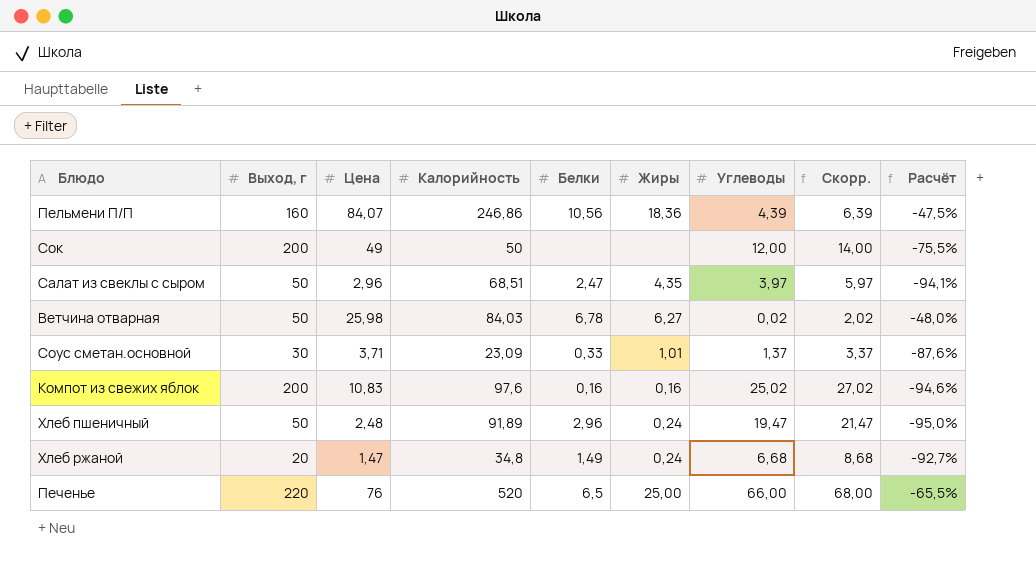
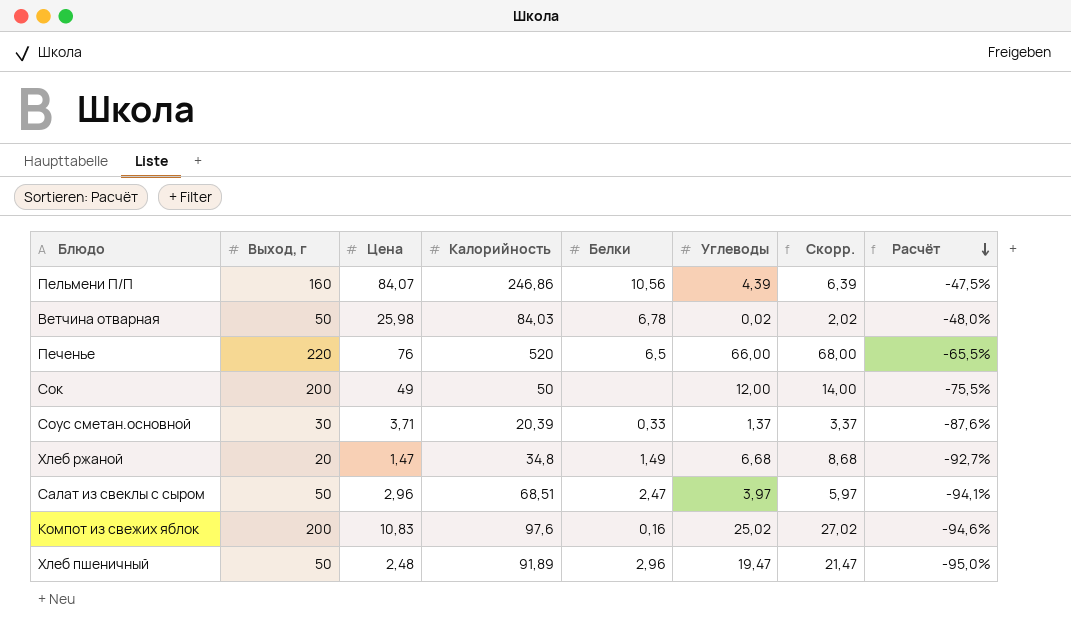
row order: none -> Расчёт descending
column Жиры | position: 6 -> none
Соус сметан.основной | Калорийность: 23,09 -> 20,39

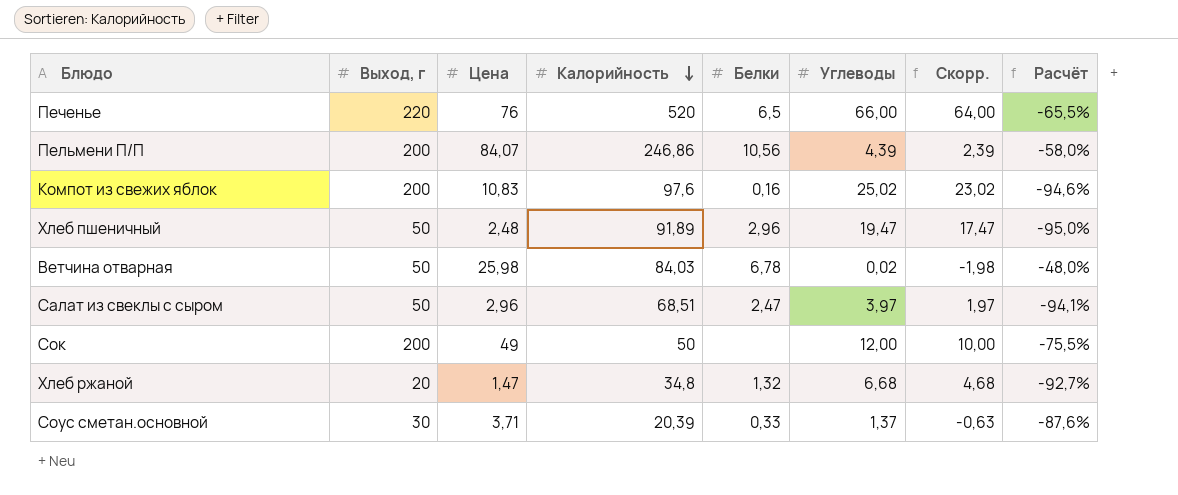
row order: Расчёт descending -> Калорийность descending
column Скорр. | formula: [Углеводы] + 2 -> [Углеводы] - 2
Пельмени П/П | Выход, г: 160 -> 200
Пельмени П/П | Расчёт: -47,5% -> -58,0%
Хлеб ржаной | Белки: 1,49 -> 1,32

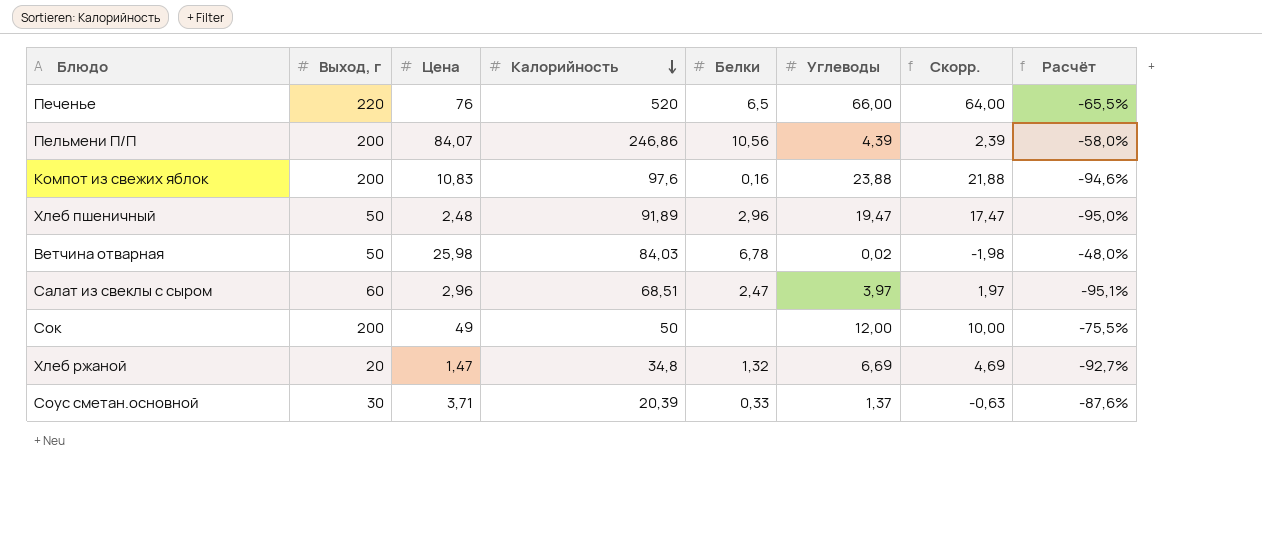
Компот из свежих яблок | Углеводы: 25,02 -> 23,88
Компот из свежих яблок | Скорр.: 23,02 -> 21,88
Салат из свеклы с сыром | Выход, г: 50 -> 60
Салат из свеклы с сыром | Расчёт: -94,1% -> -95,1%
Хлеб ржаной | Углеводы: 6,68 -> 6,69
Хлеб ржаной | Скорр.: 4,68 -> 4,69

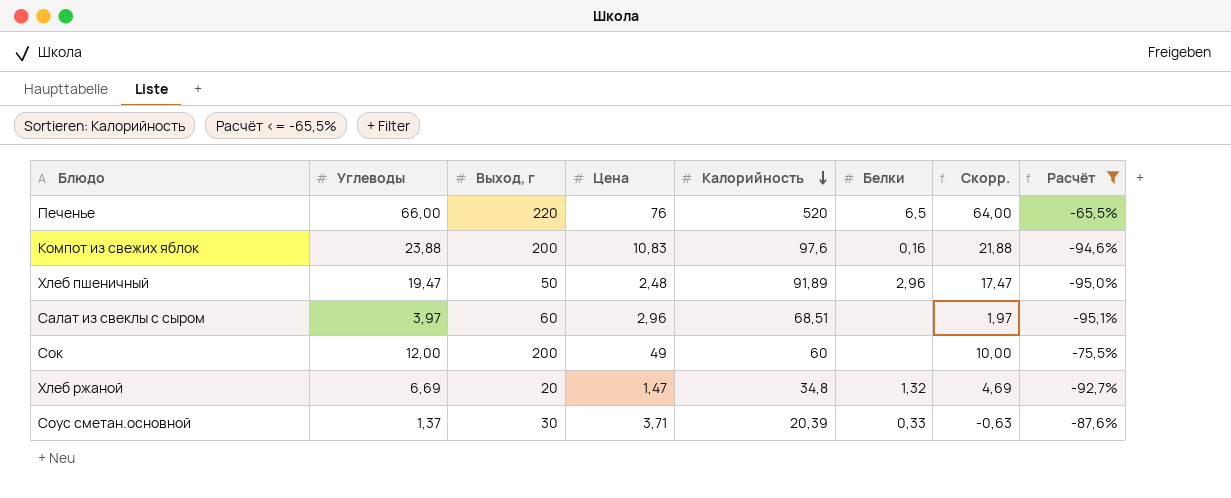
filter: none -> Расчёт <= -65,5%
column Углеводы | position: 6 -> 2
Салат из свеклы с сыром | Белки: 2,47 -> none
Сок | Калорийность: 50 -> 60

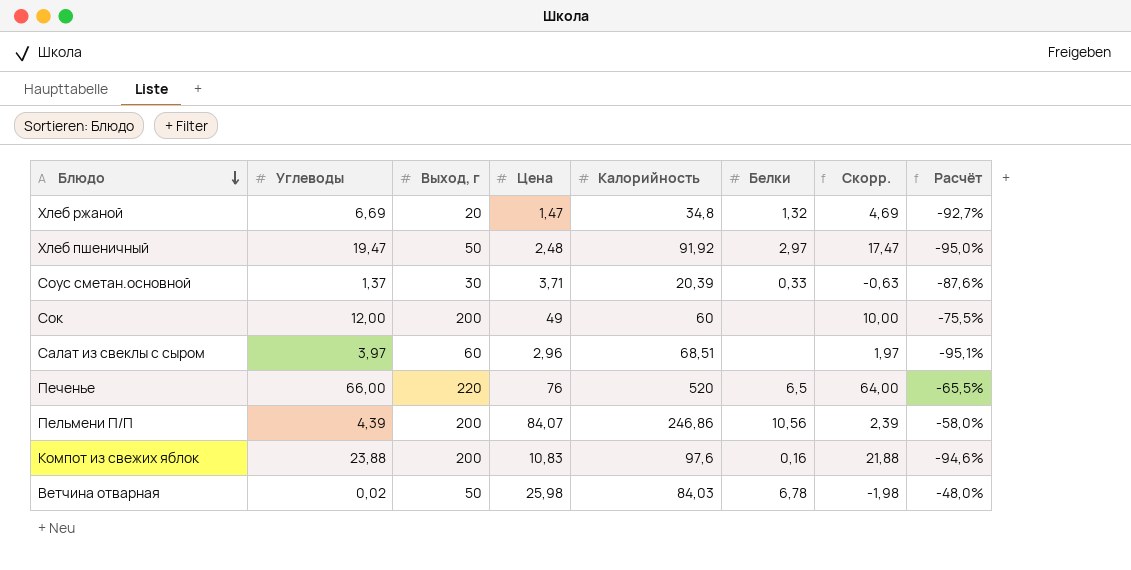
filter: Расчёт <= -65,5% -> none
row order: Калорийность descending -> Блюдо descending
Хлеб пшеничный | Калорийность: 91,89 -> 91,92
Хлеб пшеничный | Белки: 2,96 -> 2,97

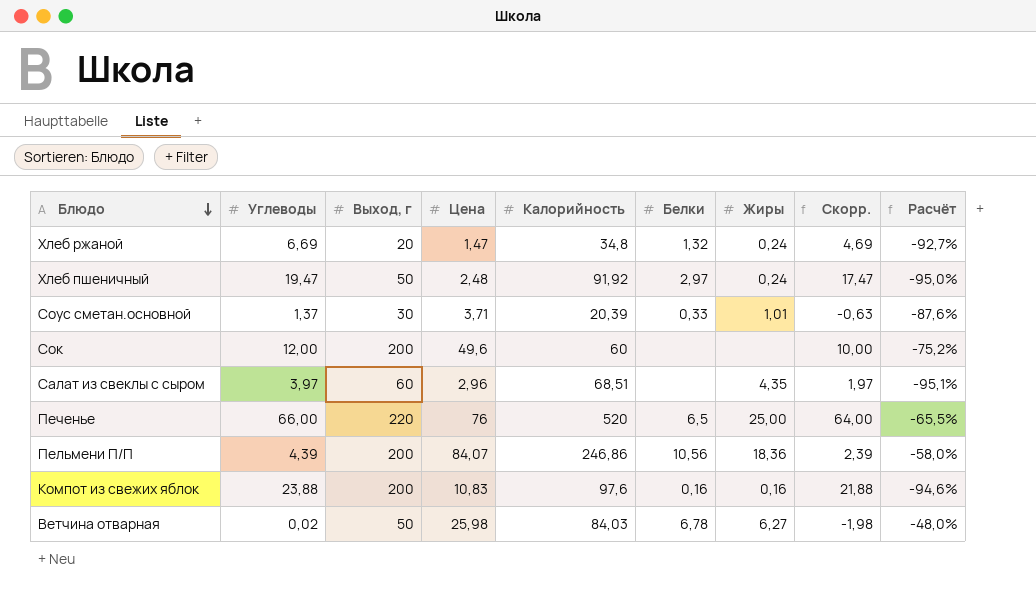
column Жиры | position: none -> 7
Сок | Цена: 49 -> 49,6
Сок | Расчёт: -75,5% -> -75,2%

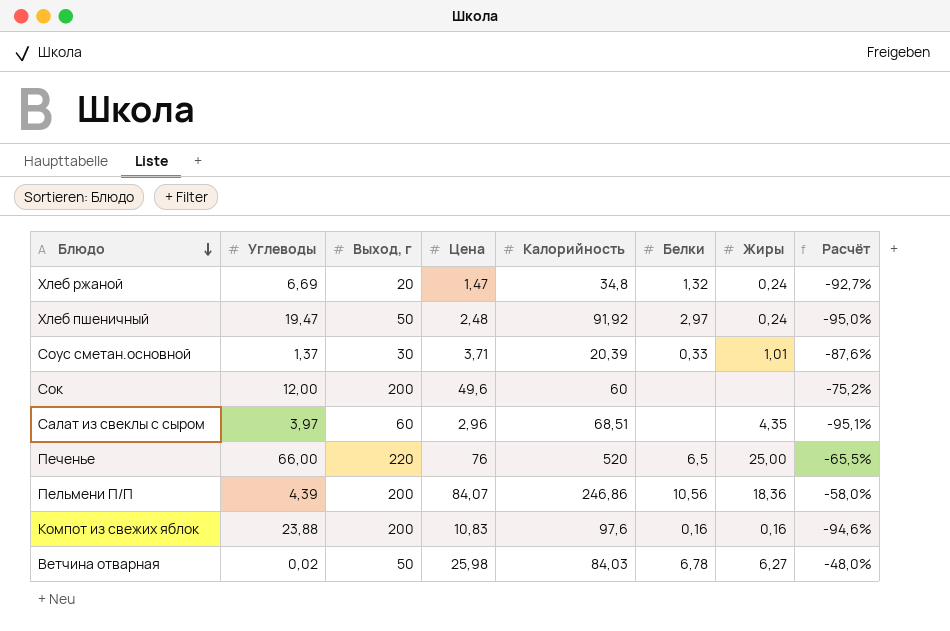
column Скорр. | formula: [Углеводы] - 2 -> none

